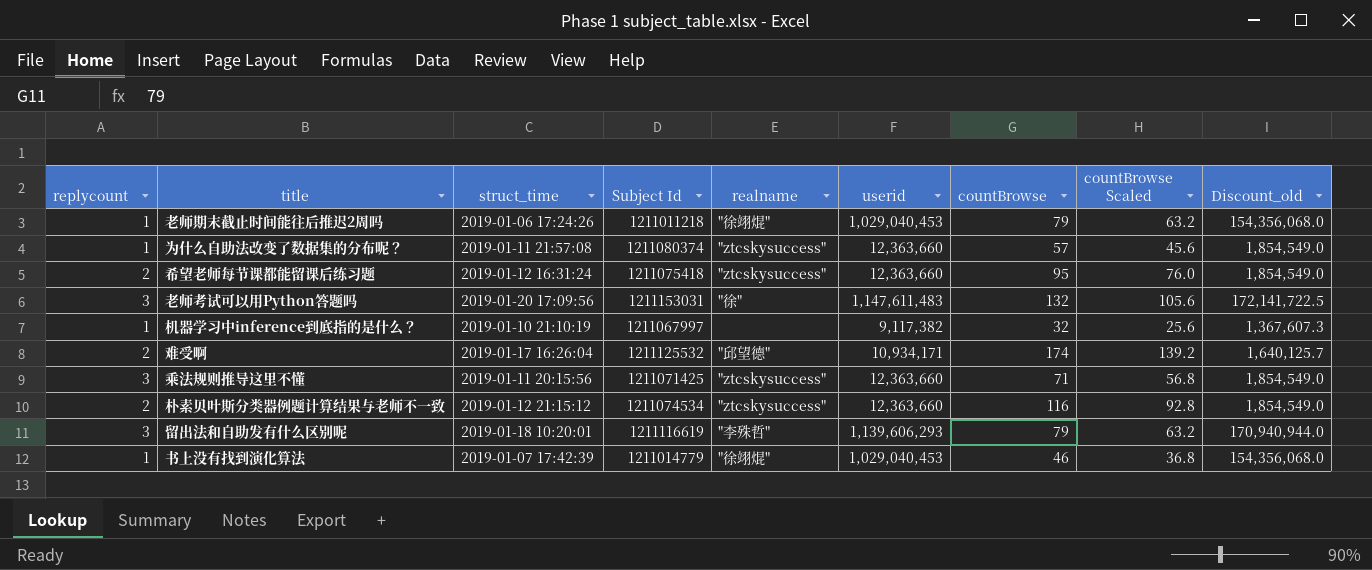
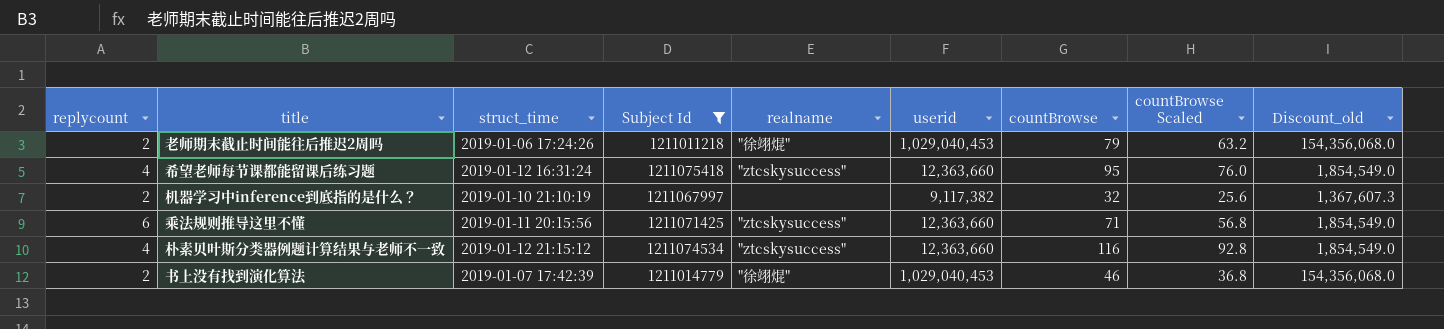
filter: none -> Subject Id <= 1211075418
老师期末截止时间能往后推迟2周吗 | replycount: 1 -> 2
希望老师每节课都能留课后练习题 | replycount: 2 -> 4
机器学习中inference到底指的是什么？ | replycount: 1 -> 2
乘法规则推导这里不懂 | replycount: 3 -> 6
朴素贝叶斯分类器例题计算结果与老师不一致 | replycount: 2 -> 4
书上没有找到演化算法 | replycount: 1 -> 2

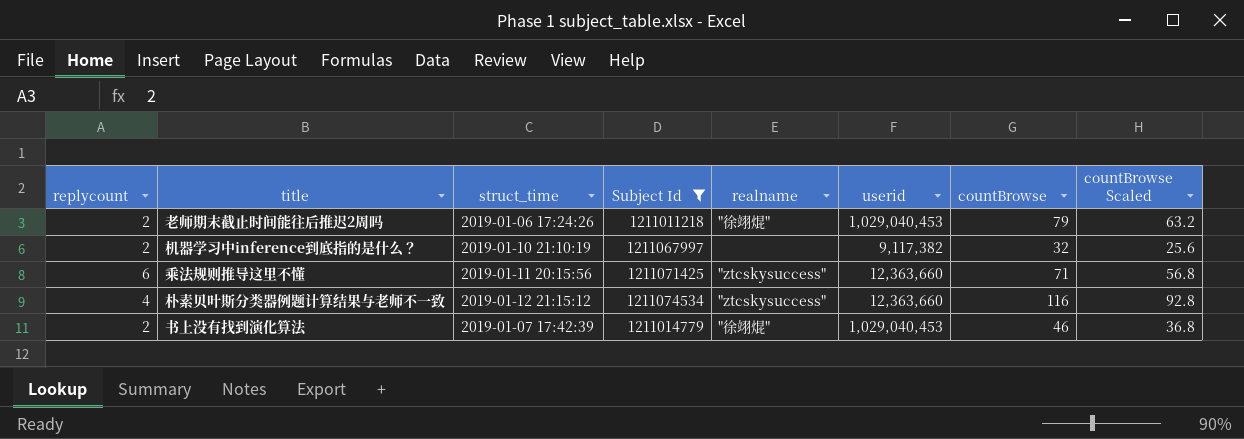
column Discount_old | formula: [userid] * 0.15 -> none
row 希望老师每节课都能留课后练习题: 4 | 2019-01-12 16:31:24 | 1211075418 | "ztcskysuccess" | 12,363,660 | 95 | 76.0 | 1,854,549.0 -> none

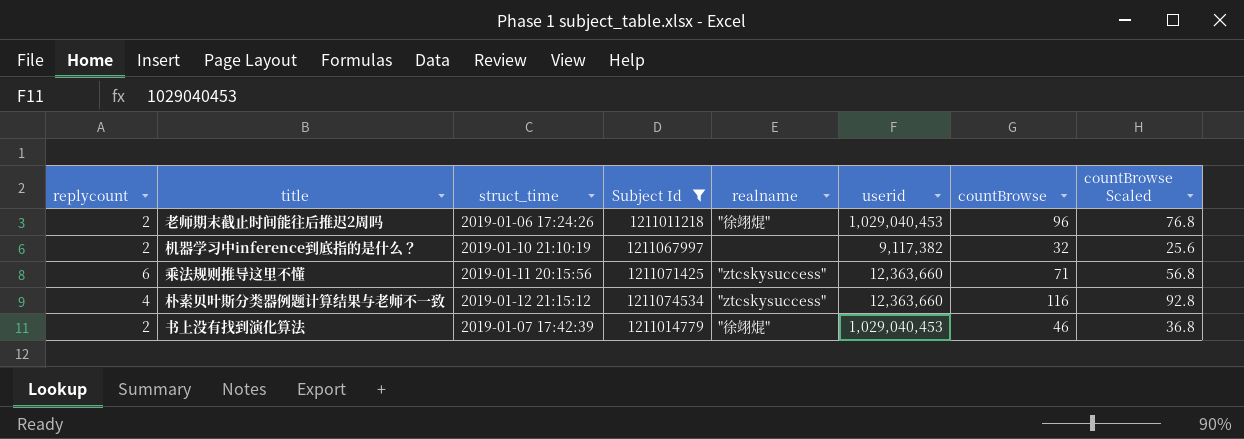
老师期末截止时间能往后推迟2周吗 | countBrowse: 79 -> 96
老师期末截止时间能往后推迟2周吗 | countBrowse Scaled: 63.2 -> 76.8

